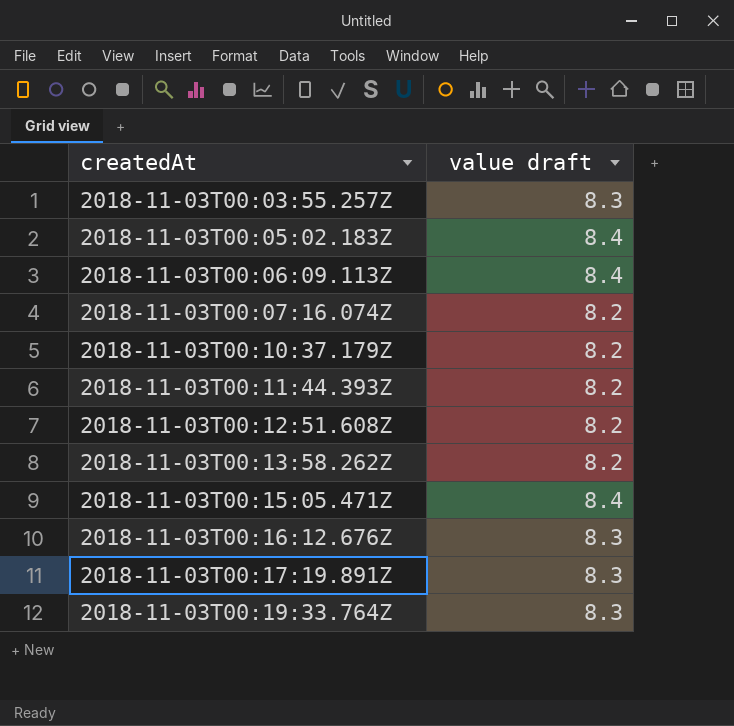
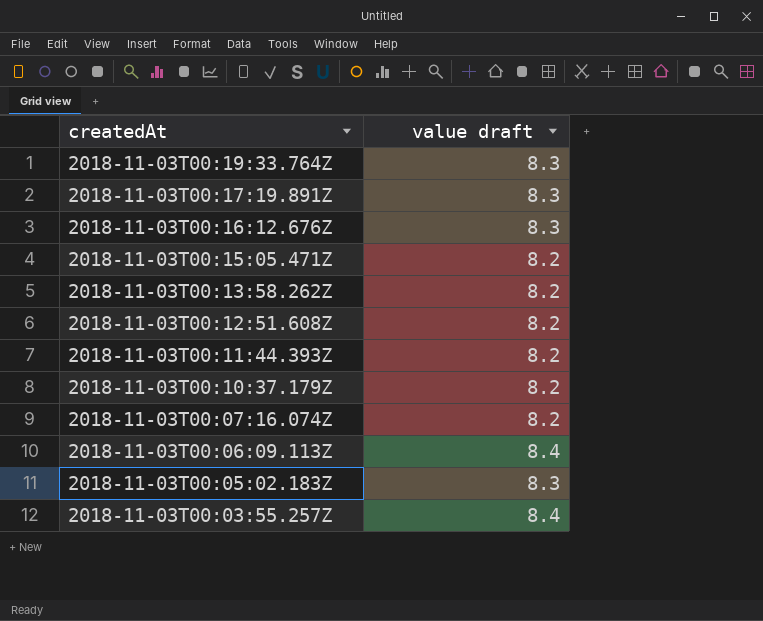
row order: createdAt ascending -> createdAt descending
2018-11-03T00:15:05.471Z | value draft: 8.4 -> 8.2
2018-11-03T00:05:02.183Z | value draft: 8.4 -> 8.3
2018-11-03T00:03:55.257Z | value draft: 8.3 -> 8.4

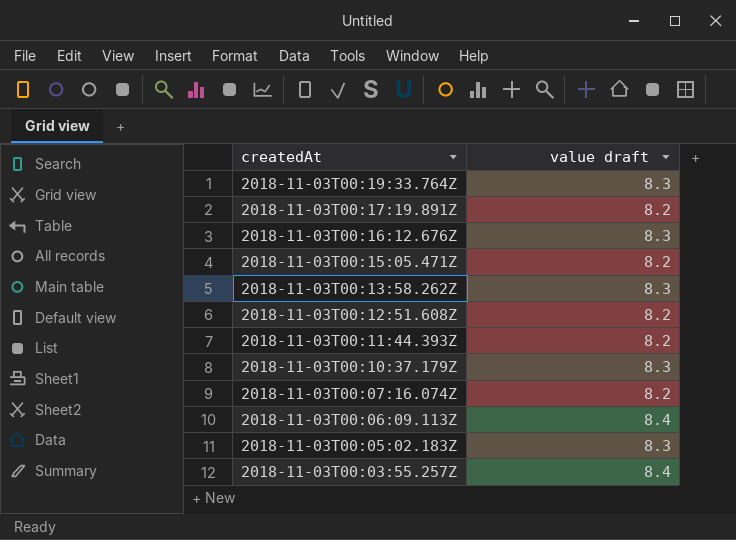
2018-11-03T00:17:19.891Z | value draft: 8.3 -> 8.2
2018-11-03T00:13:58.262Z | value draft: 8.2 -> 8.3
2018-11-03T00:10:37.179Z | value draft: 8.2 -> 8.3

